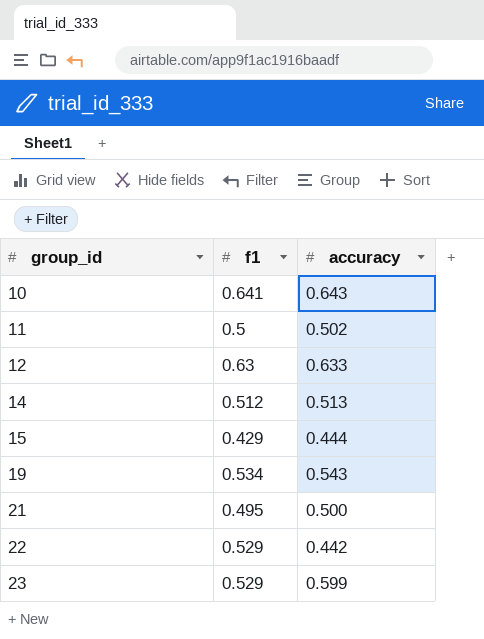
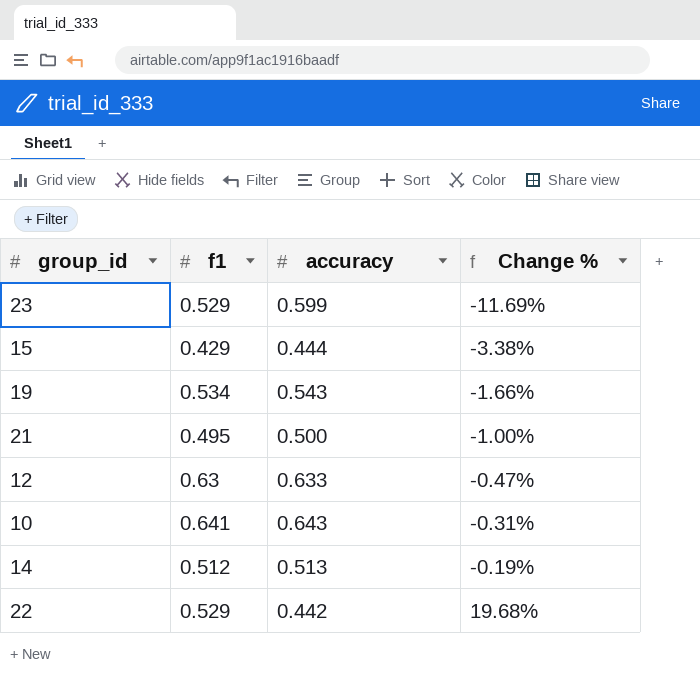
row order: group_id ascending -> Change % ascending
column Change % | formula: none -> ([f1] - [accuracy]) / [accuracy]
row 11: 0.5 | 0.502 -> none

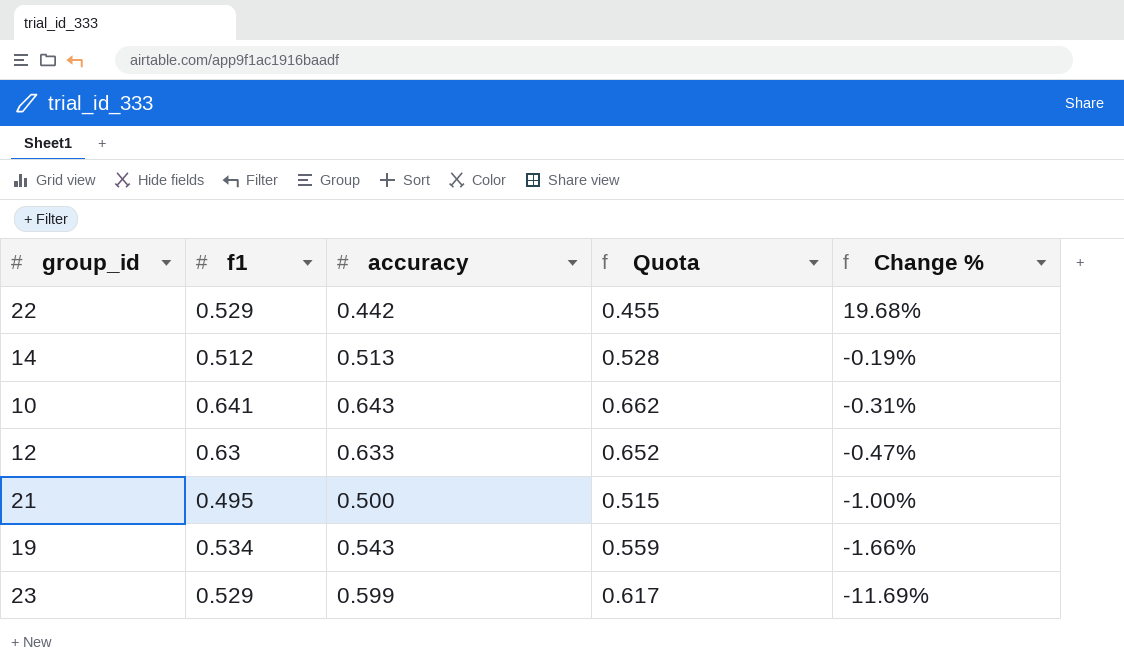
row order: Change % ascending -> Change % descending
column Quota | formula: none -> [accuracy] * 1.03
row 15: 0.429 | 0.444 | -3.38% -> none

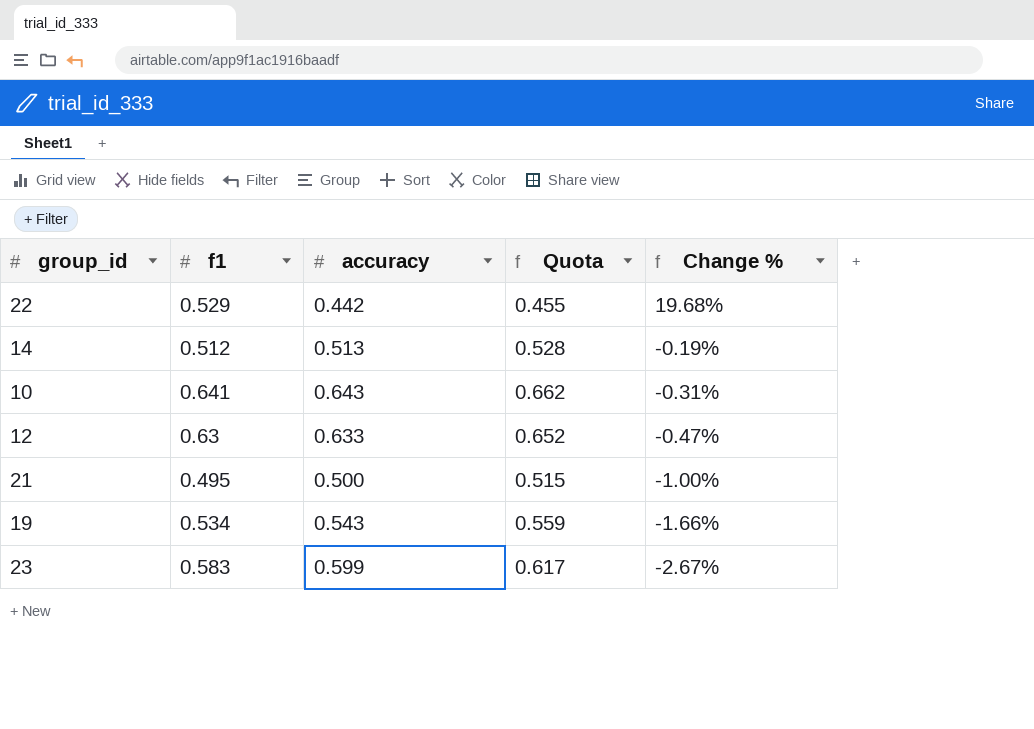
23 | f1: 0.529 -> 0.583
23 | Change %: -11.69% -> -2.67%

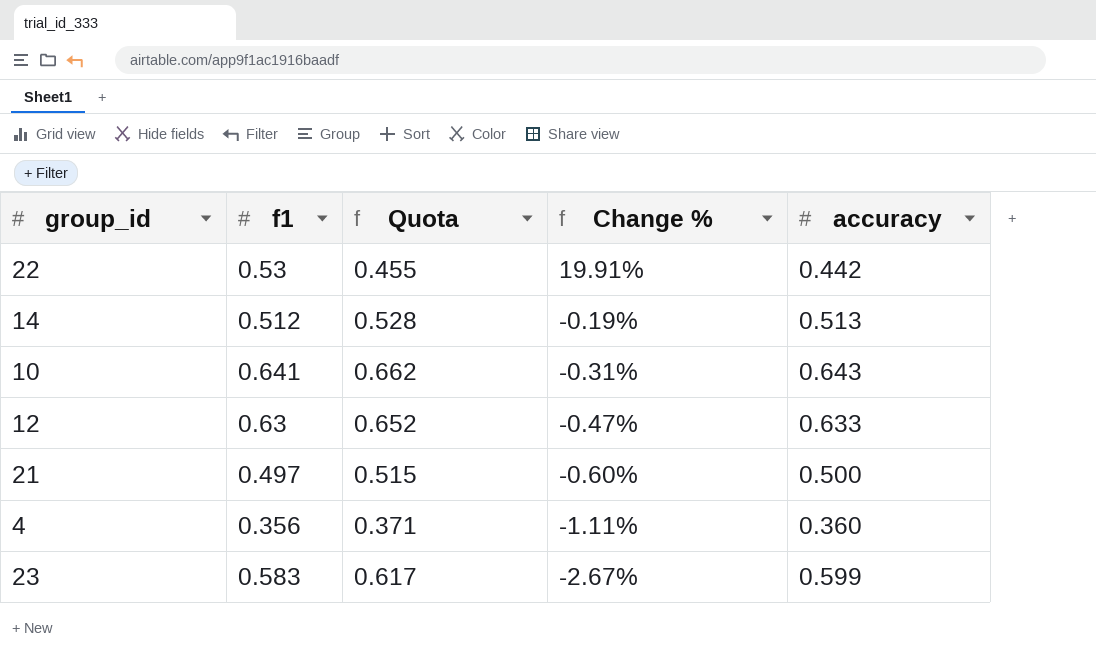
column accuracy | position: 3 -> 5
row 19: 0.534 | 0.543 | 0.559 | -1.66% -> none
22 | f1: 0.529 -> 0.53
22 | Change %: 19.68% -> 19.91%
21 | f1: 0.495 -> 0.497
21 | Change %: -1.00% -> -0.60%
row 4: none -> 0.356 | 0.371 | -1.11% | 0.360

